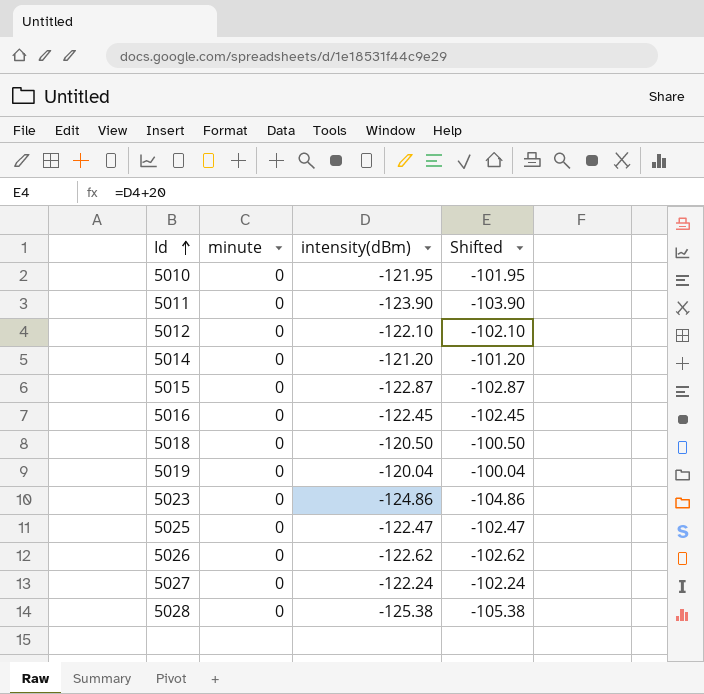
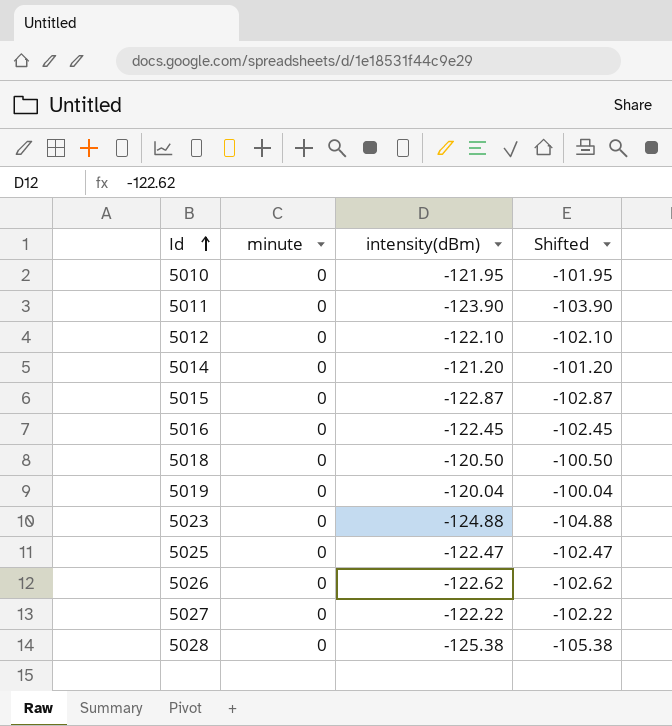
5023 | intensity(dBm): -124.86 -> -124.88
5023 | Shifted: -104.86 -> -104.88
5027 | intensity(dBm): -122.24 -> -122.22
5027 | Shifted: -102.24 -> -102.22

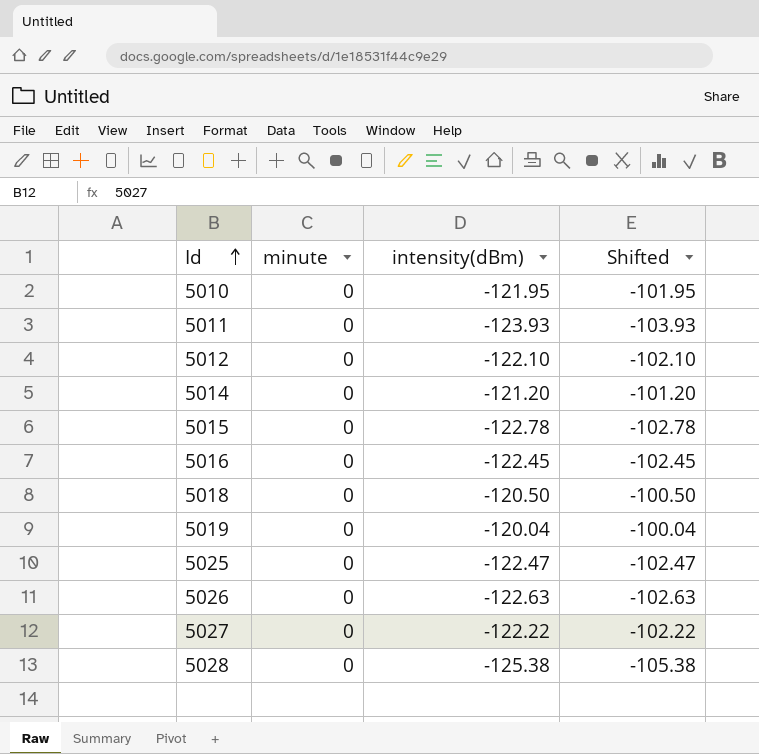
row 5023: 0 | -124.88 | -104.88 -> none
5011 | intensity(dBm): -123.90 -> -123.93
5011 | Shifted: -103.90 -> -103.93
5015 | intensity(dBm): -122.87 -> -122.78
5015 | Shifted: -102.87 -> -102.78
5026 | intensity(dBm): -122.62 -> -122.63
5026 | Shifted: -102.62 -> -102.63

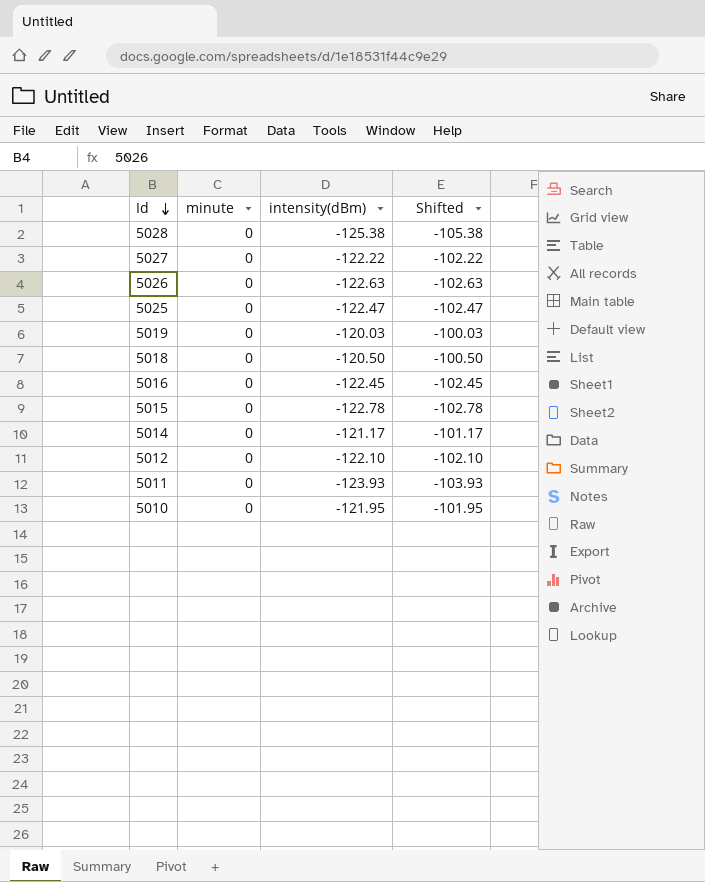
row order: Id ascending -> Id descending
5019 | intensity(dBm): -120.04 -> -120.03
5019 | Shifted: -100.04 -> -100.03
5014 | intensity(dBm): -121.20 -> -121.17
5014 | Shifted: -101.20 -> -101.17

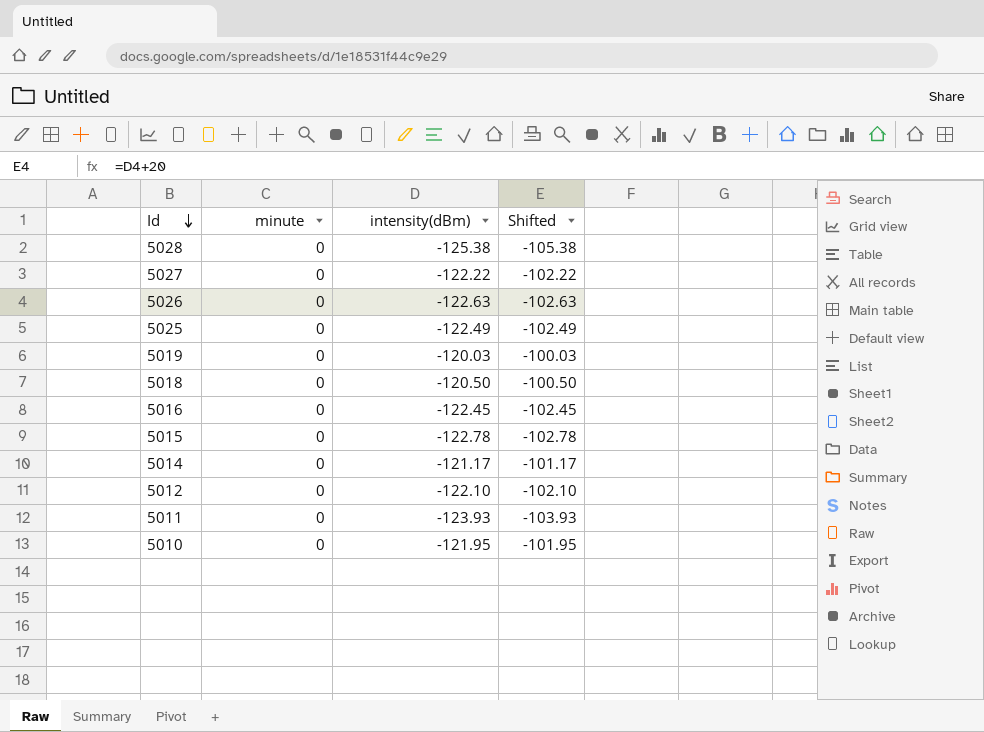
5025 | intensity(dBm): -122.47 -> -122.49
5025 | Shifted: -102.47 -> -102.49

